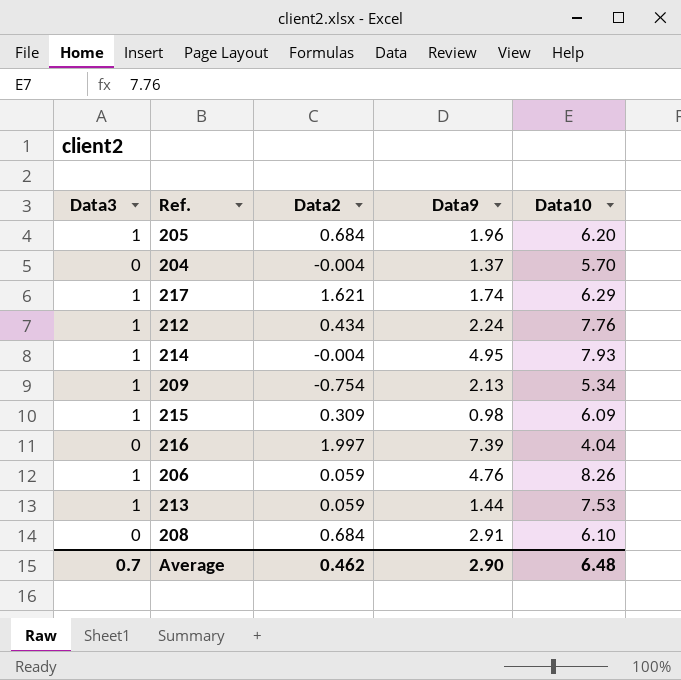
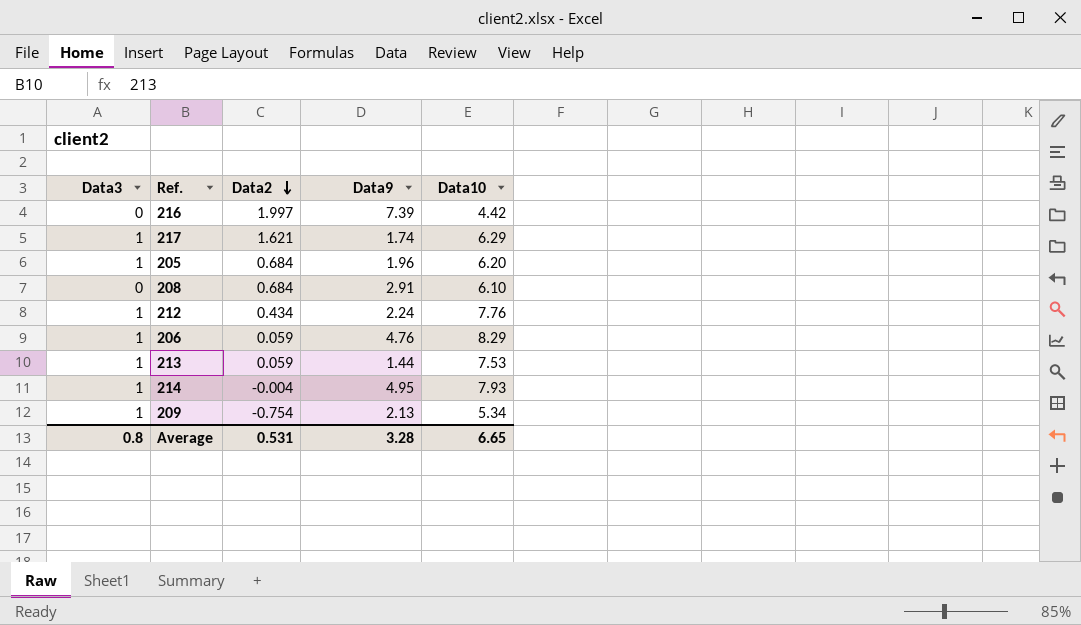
row order: none -> Data2 descending
row 204: 0 | -0.004 | 1.37 | 5.70 -> none
row 215: 1 | 0.309 | 0.98 | 6.09 -> none
216 | Data10: 4.04 -> 4.42
206 | Data10: 8.26 -> 8.29
Average | Data3: 0.7 -> 0.8
Average | Data2: 0.462 -> 0.531
Average | Data9: 2.90 -> 3.28
Average | Data10: 6.48 -> 6.65

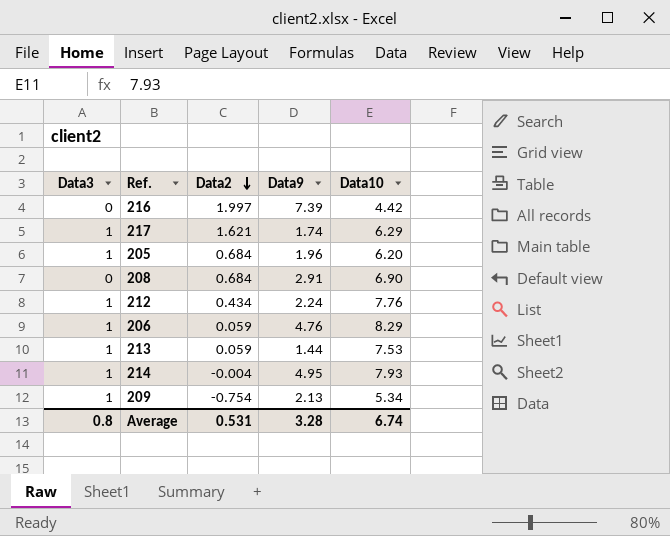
208 | Data10: 6.10 -> 6.90
Average | Data10: 6.65 -> 6.74

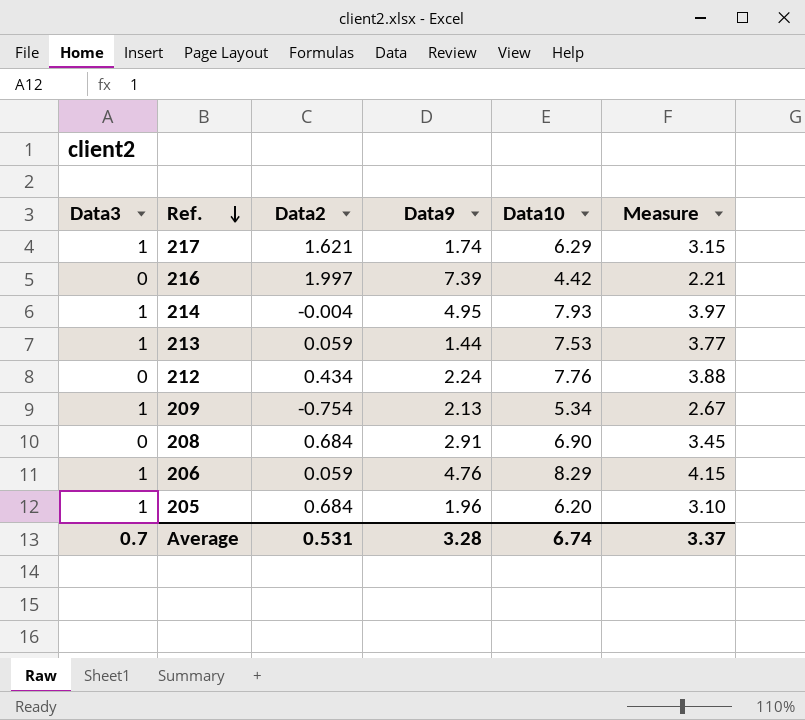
row order: Data2 descending -> Ref. descending
column Measure | formula: none -> [Data10] * 0.5
212 | Data3: 1 -> 0
Average | Data3: 0.8 -> 0.7

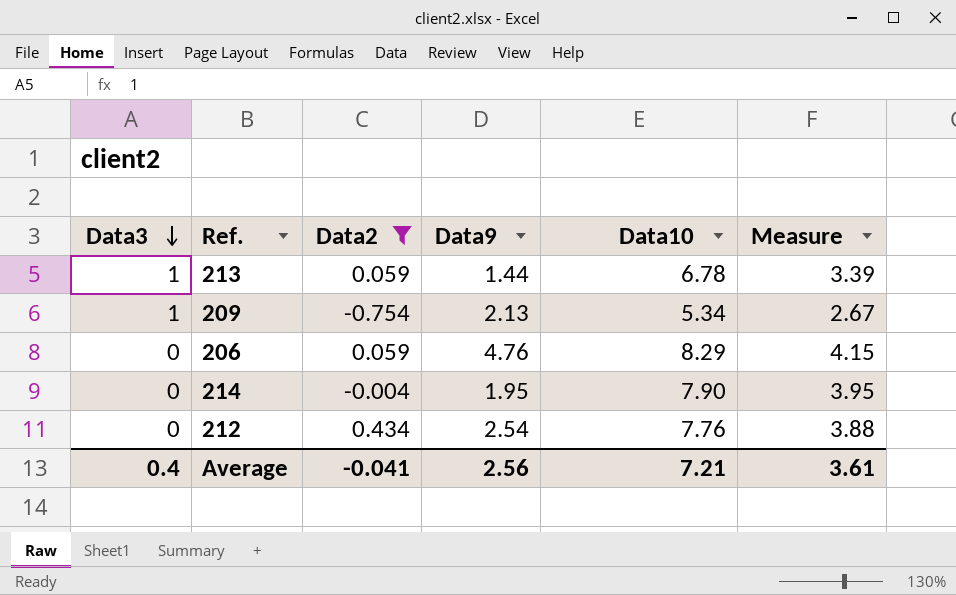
filter: none -> Data2 <= 0.434
row order: Ref. descending -> Data3 descending
213 | Data10: 7.53 -> 6.78
213 | Measure: 3.77 -> 3.39
206 | Data3: 1 -> 0
214 | Data3: 1 -> 0
214 | Data9: 4.95 -> 1.95
214 | Data10: 7.93 -> 7.90
214 | Measure: 3.97 -> 3.95
212 | Data9: 2.24 -> 2.54
Average | Data3: 0.7 -> 0.4
Average | Data2: 0.531 -> -0.041
Average | Data9: 3.28 -> 2.56
Average | Data10: 6.74 -> 7.21
Average | Measure: 3.37 -> 3.61

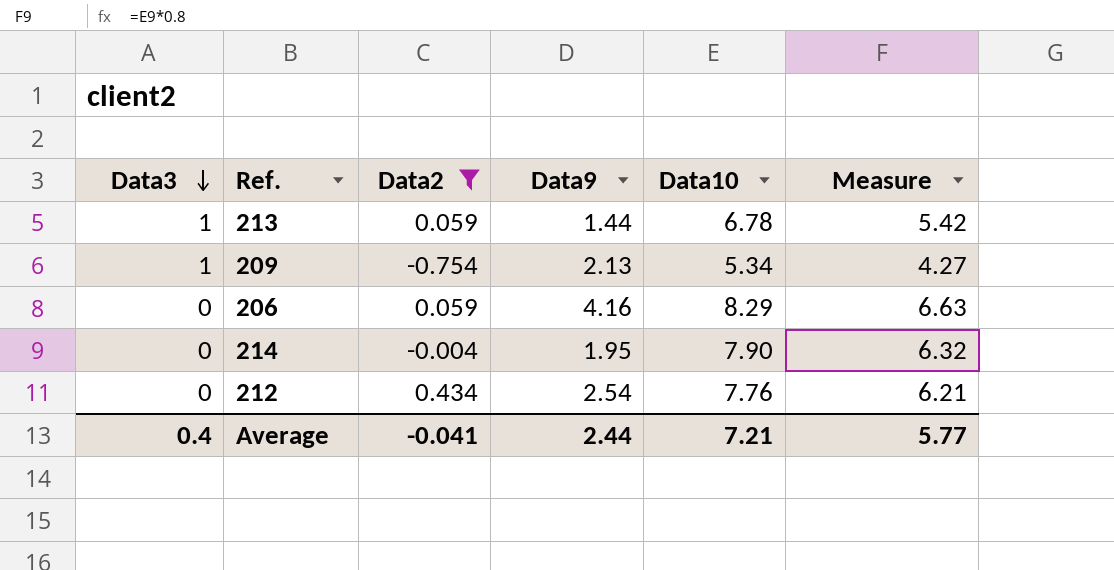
column Measure | formula: [Data10] * 0.5 -> [Data10] * 0.8
206 | Data9: 4.76 -> 4.16
Average | Data9: 2.56 -> 2.44
Average | Measure: 3.61 -> 5.77

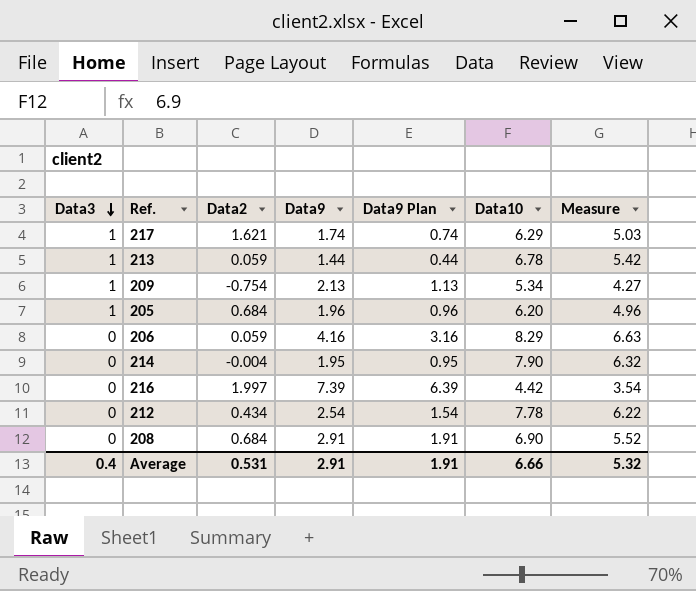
filter: Data2 <= 0.434 -> none
column Data9 Plan | formula: none -> [Data9] - 1
212 | Data10: 7.76 -> 7.78
212 | Measure: 6.21 -> 6.22
Average | Data2: -0.041 -> 0.531
Average | Data9: 2.44 -> 2.91
Average | Data10: 7.21 -> 6.66
Average | Measure: 5.77 -> 5.32

